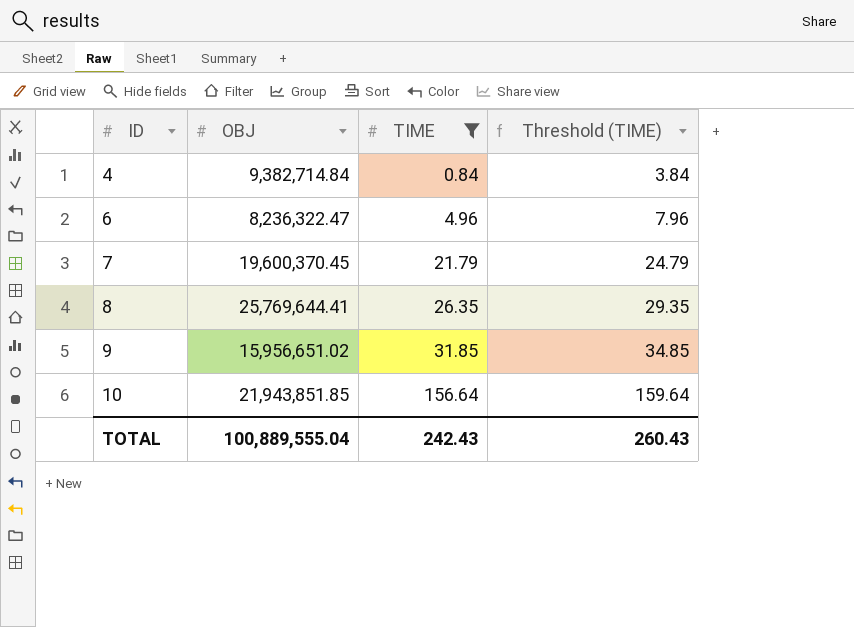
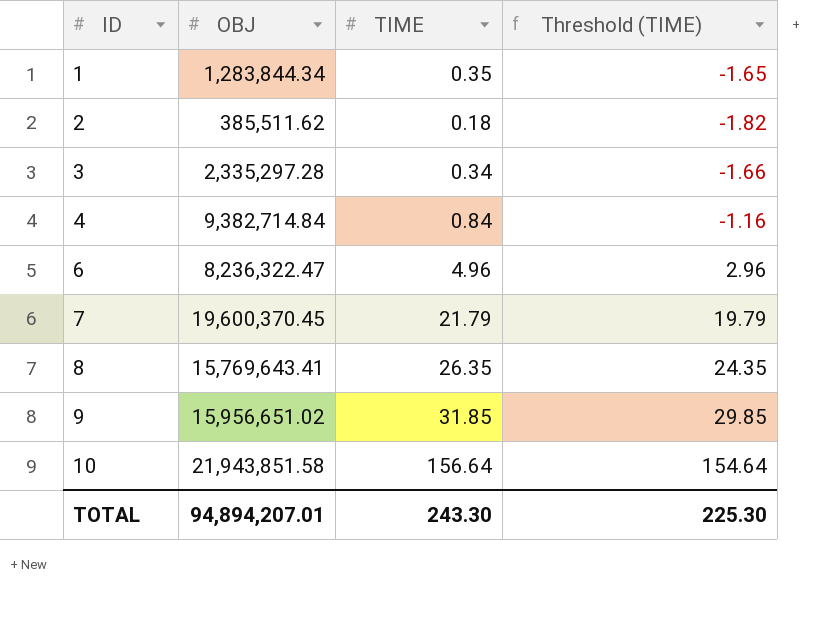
filter: TIME >= 0.84 -> none
column Threshold (TIME) | formula: [TIME] + 3 -> [TIME] - 2
8 | OBJ: 25,769,644.41 -> 15,769,643.41
10 | OBJ: 21,943,851.85 -> 21,943,851.58
TOTAL | OBJ: 100,889,555.04 -> 94,894,207.01
TOTAL | TIME: 242.43 -> 243.30
TOTAL | Threshold (TIME): 260.43 -> 225.30

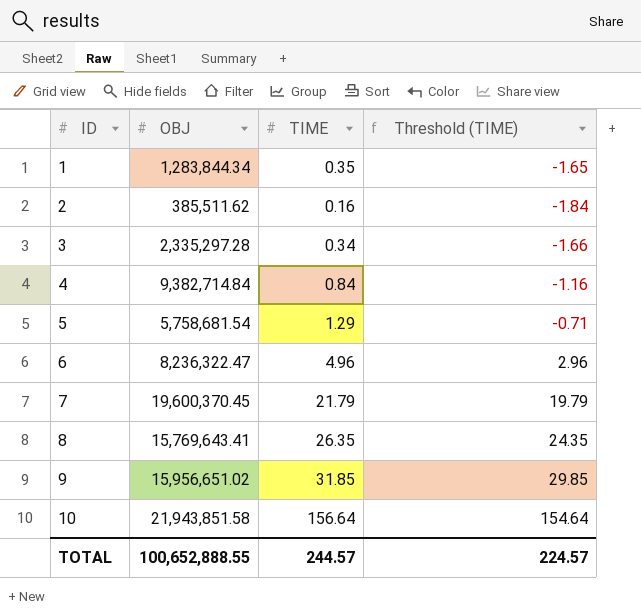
2 | TIME: 0.18 -> 0.16
2 | Threshold (TIME): -1.82 -> -1.84
row 5: none -> 5,758,681.54 | 1.29 | -0.71
TOTAL | OBJ: 94,894,207.01 -> 100,652,888.55
TOTAL | TIME: 243.30 -> 244.57
TOTAL | Threshold (TIME): 225.30 -> 224.57

